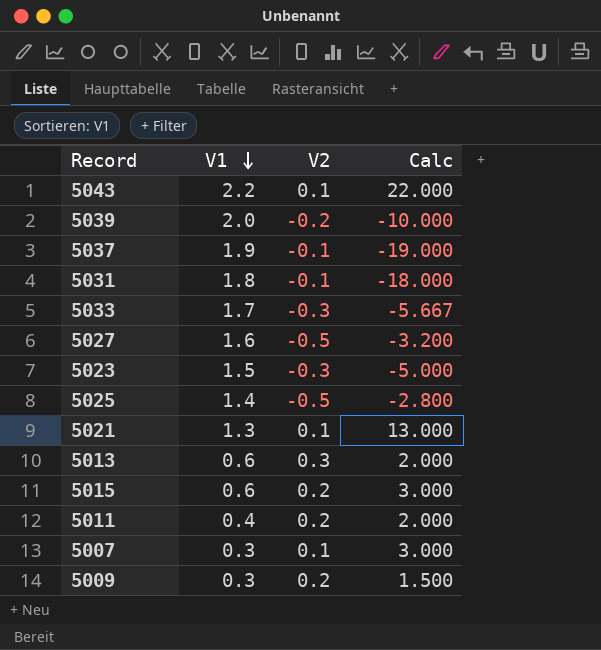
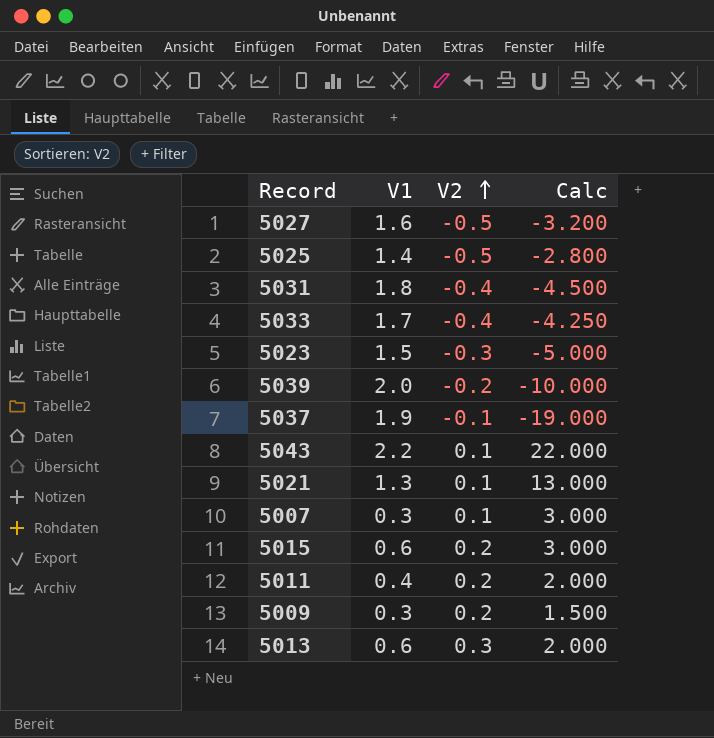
row order: V1 descending -> V2 ascending
5031 | V2: -0.1 -> -0.4
5031 | Calc: -18.000 -> -4.500
5033 | V2: -0.3 -> -0.4
5033 | Calc: -5.667 -> -4.250

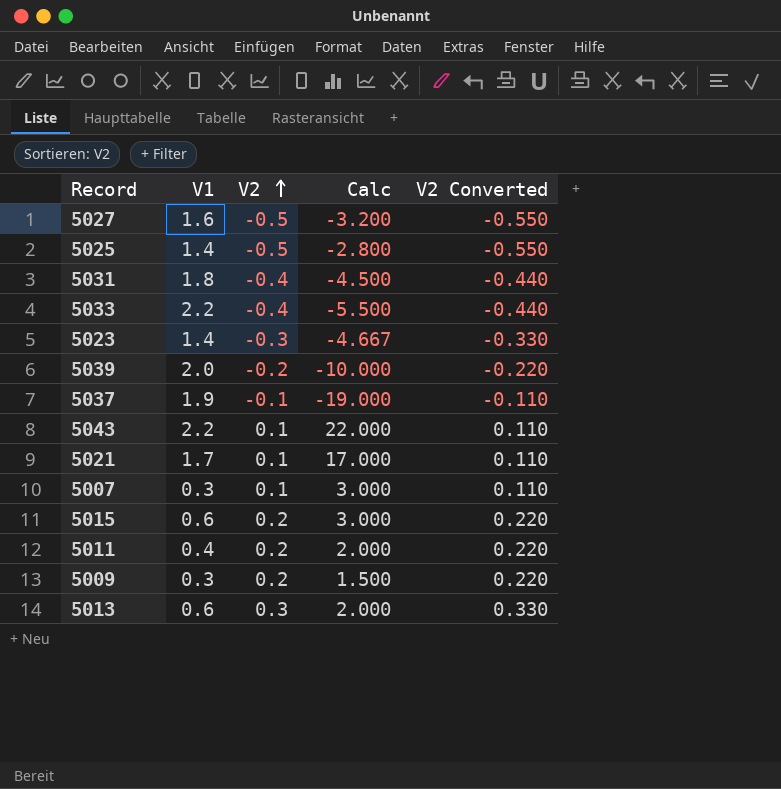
column V2 Converted | formula: none -> [V2] * 1.1
5033 | V1: 1.7 -> 2.2
5033 | Calc: -4.250 -> -5.500
5023 | V1: 1.5 -> 1.4
5023 | Calc: -5.000 -> -4.667
5021 | V1: 1.3 -> 1.7
5021 | Calc: 13.000 -> 17.000

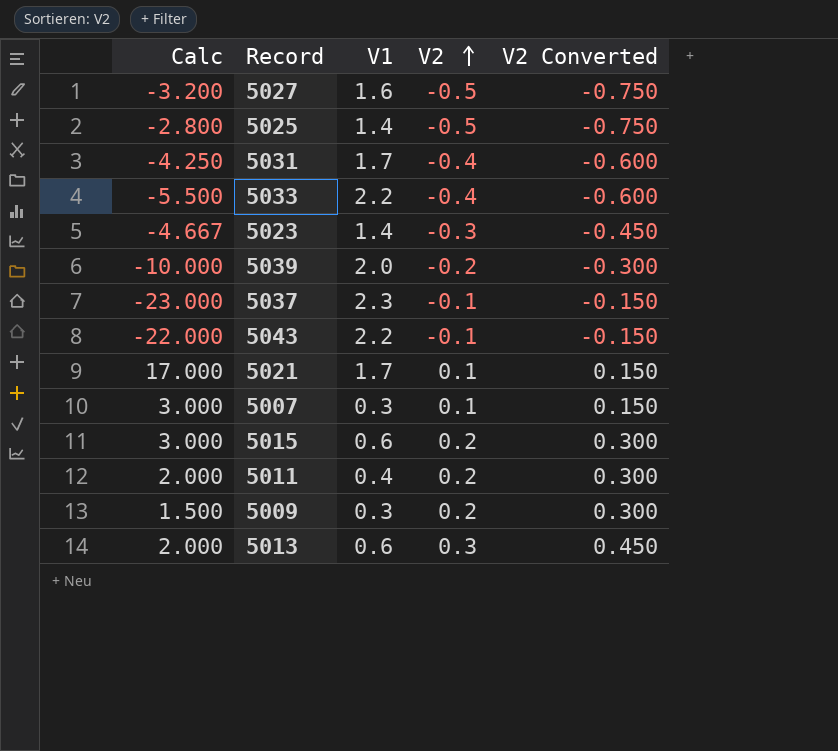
column Calc | position: 4 -> 1
column V2 Converted | formula: [V2] * 1.1 -> [V2] * 1.5
5031 | Calc: -4.500 -> -4.250
5031 | V1: 1.8 -> 1.7
5037 | Calc: -19.000 -> -23.000
5037 | V1: 1.9 -> 2.3
5043 | Calc: 22.000 -> -22.000
5043 | V2: 0.1 -> -0.1

